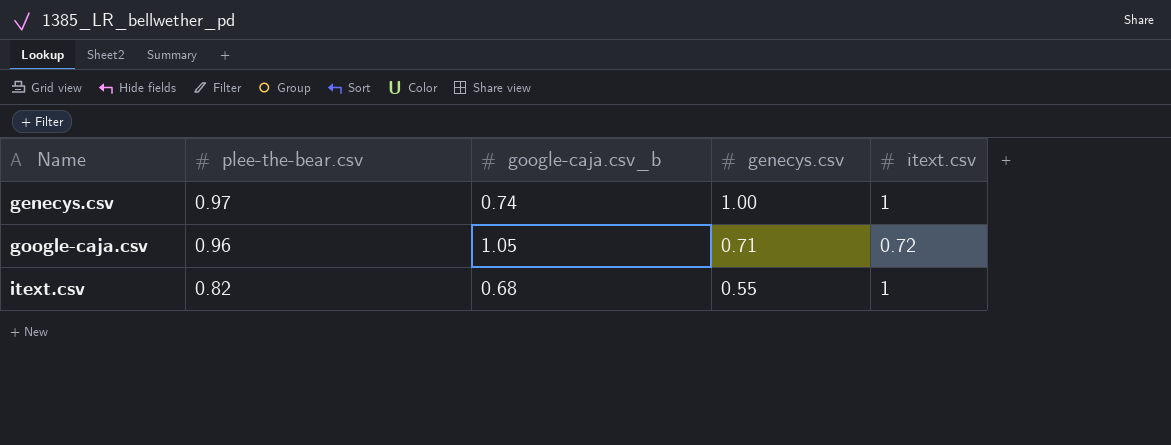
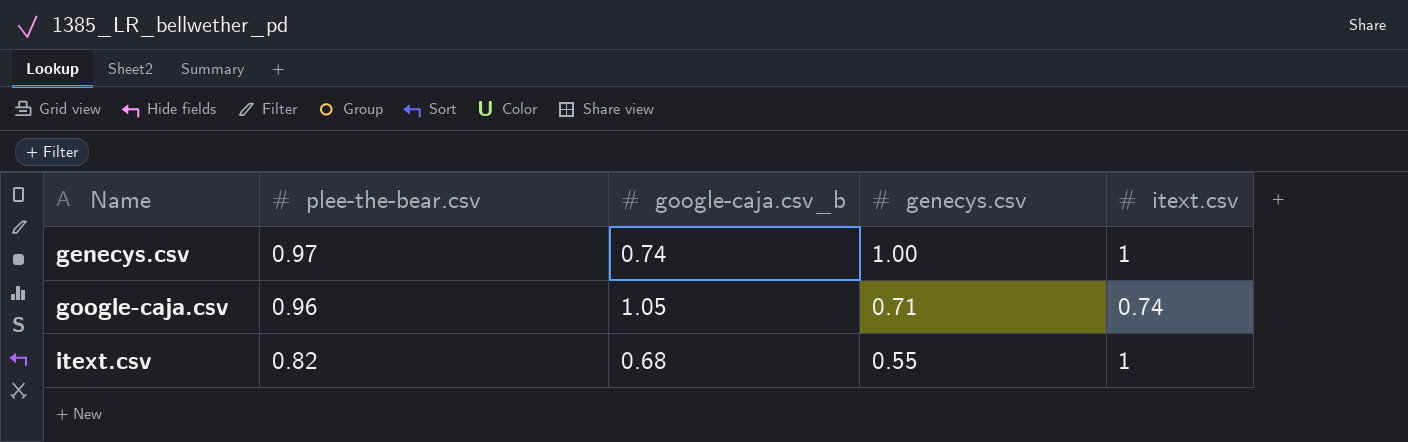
google-caja.csv | itext.csv: 0.72 -> 0.74

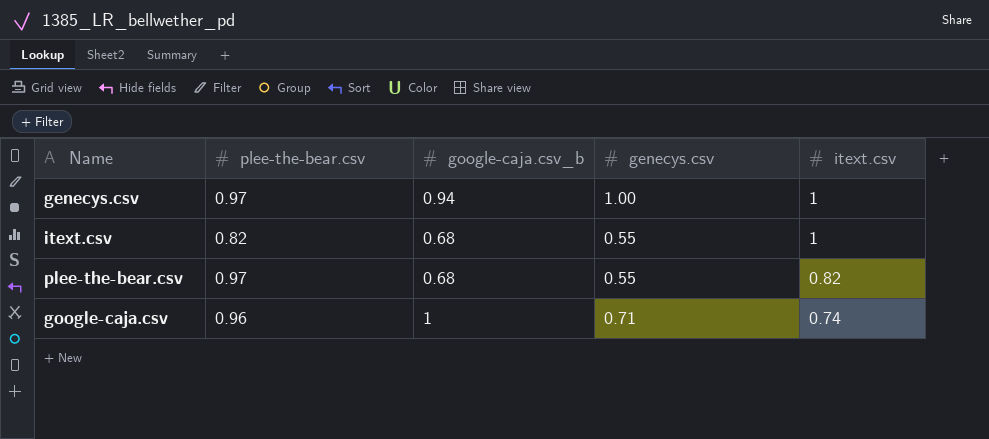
row order: Name ascending -> itext.csv descending
genecys.csv | google-caja.csv_b: 0.74 -> 0.94
row plee-the-bear.csv: none -> 0.97 | 0.68 | 0.55 | 0.82
google-caja.csv | google-caja.csv_b: 1.05 -> 1

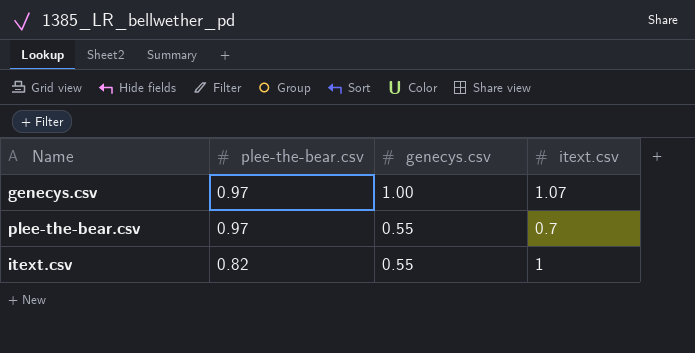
row order: itext.csv descending -> plee-the-bear.csv descending
column google-caja.csv_b | position: 3 -> none
row google-caja.csv: 0.96 | 1 | 0.71 | 0.74 -> none
genecys.csv | itext.csv: 1 -> 1.07
plee-the-bear.csv | itext.csv: 0.82 -> 0.7

